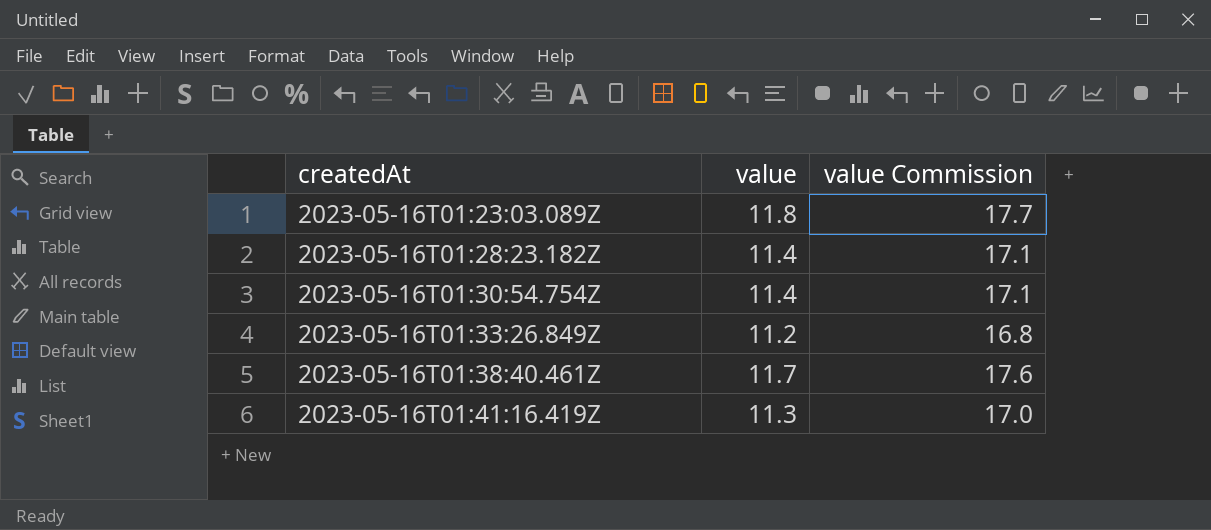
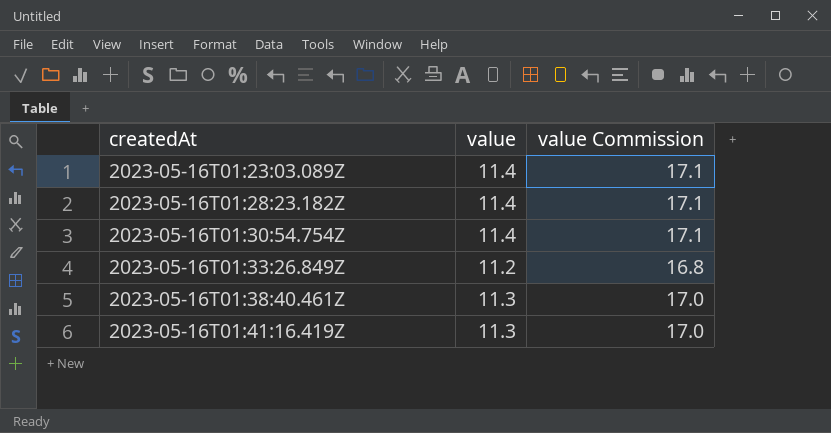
2023-05-16T01:23:03.089Z | value: 11.8 -> 11.4
2023-05-16T01:23:03.089Z | value Commission: 17.7 -> 17.1
2023-05-16T01:38:40.461Z | value: 11.7 -> 11.3
2023-05-16T01:38:40.461Z | value Commission: 17.6 -> 17.0

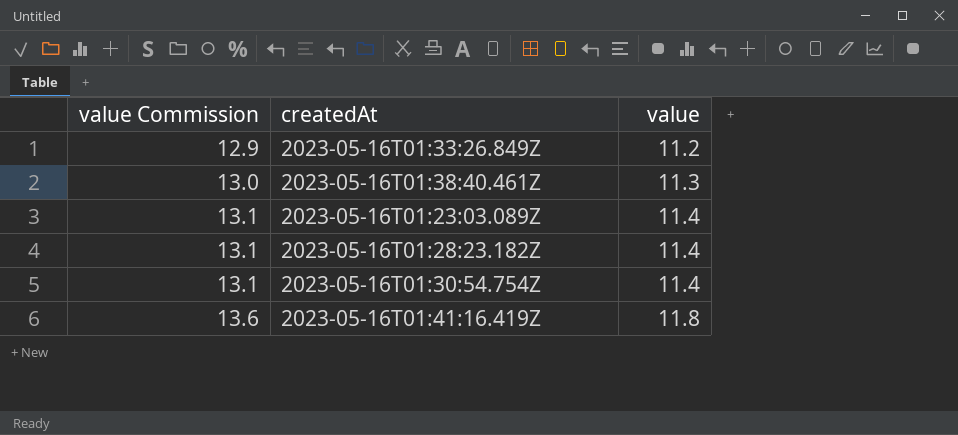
row order: createdAt ascending -> value Commission ascending
column value Commission | formula: [value] * 1.5 -> [value] * 1.15
column value Commission | position: 3 -> 1
2023-05-16T01:41:16.419Z | value: 11.3 -> 11.8

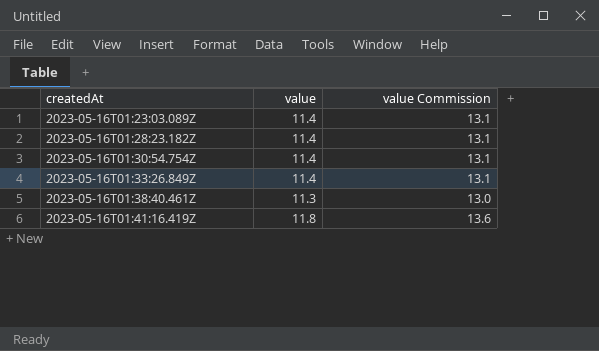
row order: value Commission ascending -> createdAt ascending
column value Commission | position: 1 -> 3
2023-05-16T01:33:26.849Z | value: 11.2 -> 11.4
2023-05-16T01:33:26.849Z | value Commission: 12.9 -> 13.1

